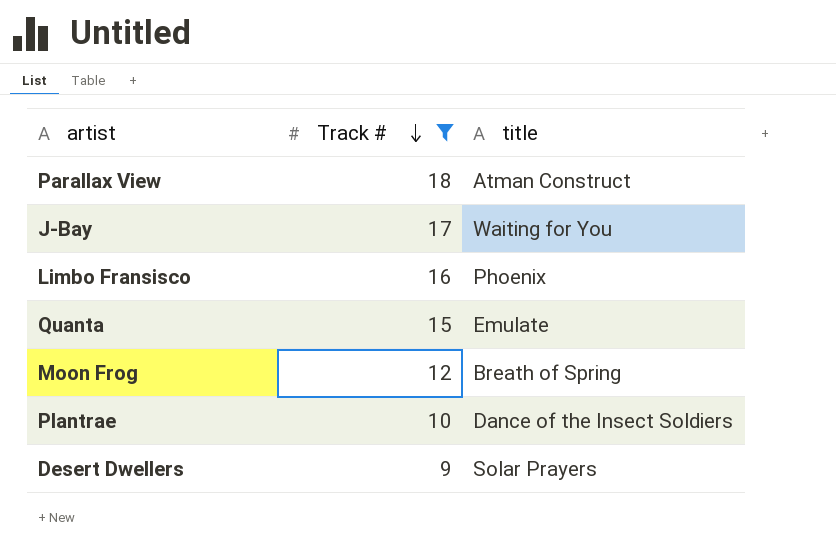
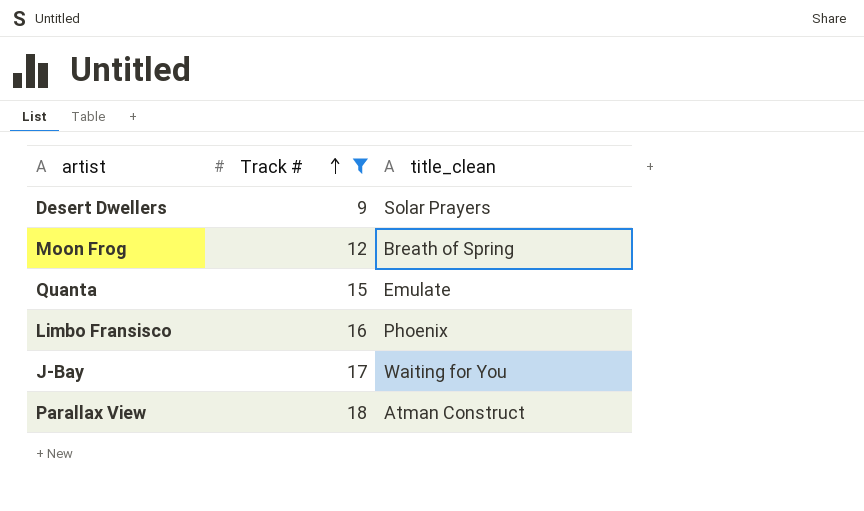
row order: Track # descending -> Track # ascending
column name: title -> title_clean
row Plantrae: 10 | Dance of the Insect Soldiers -> none

